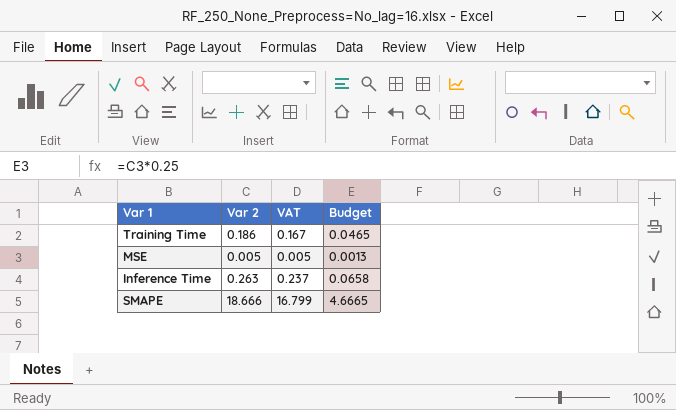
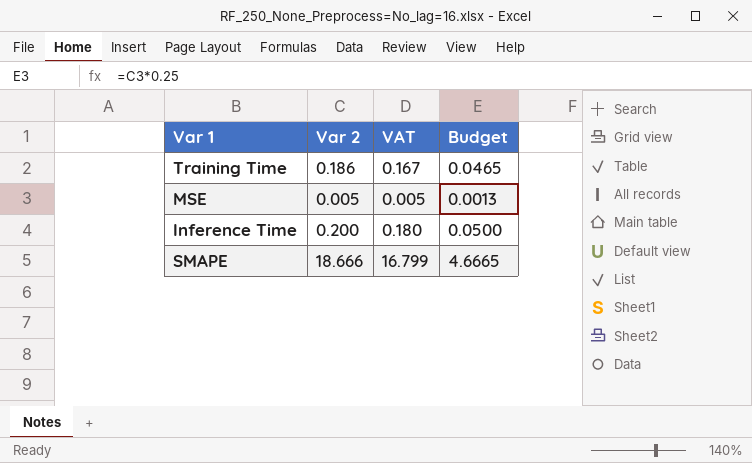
Inference Time | Var 2: 0.263 -> 0.200
Inference Time | VAT: 0.237 -> 0.180
Inference Time | Budget: 0.0658 -> 0.0500

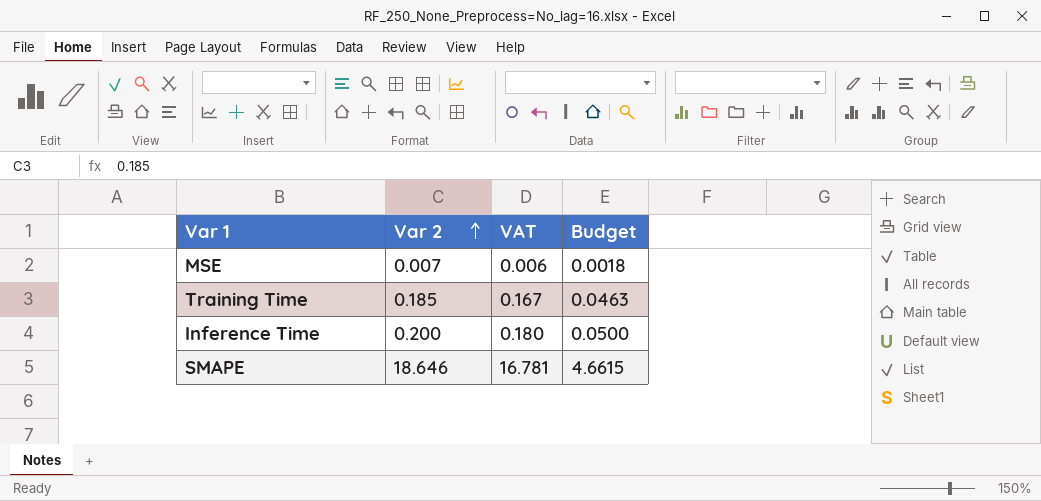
row order: none -> Var 2 ascending
MSE | Var 2: 0.005 -> 0.007
MSE | VAT: 0.005 -> 0.006
MSE | Budget: 0.0013 -> 0.0018
Training Time | Var 2: 0.186 -> 0.185
Training Time | Budget: 0.0465 -> 0.0463
SMAPE | Var 2: 18.666 -> 18.646
SMAPE | VAT: 16.799 -> 16.781
SMAPE | Budget: 4.6665 -> 4.6615

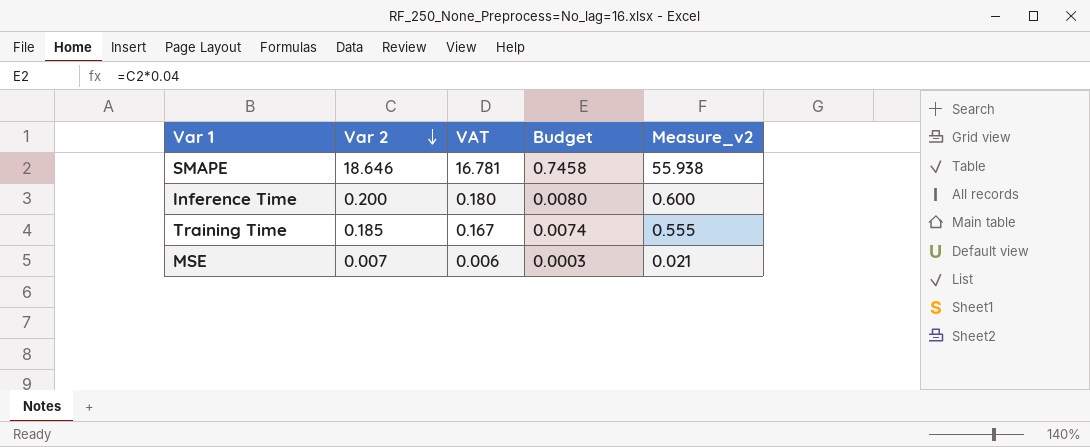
row order: Var 2 ascending -> Var 2 descending
column Budget | formula: [Var 2] * 0.25 -> [Var 2] * 0.04
column Measure_v2 | formula: none -> [Var 2] * 3

